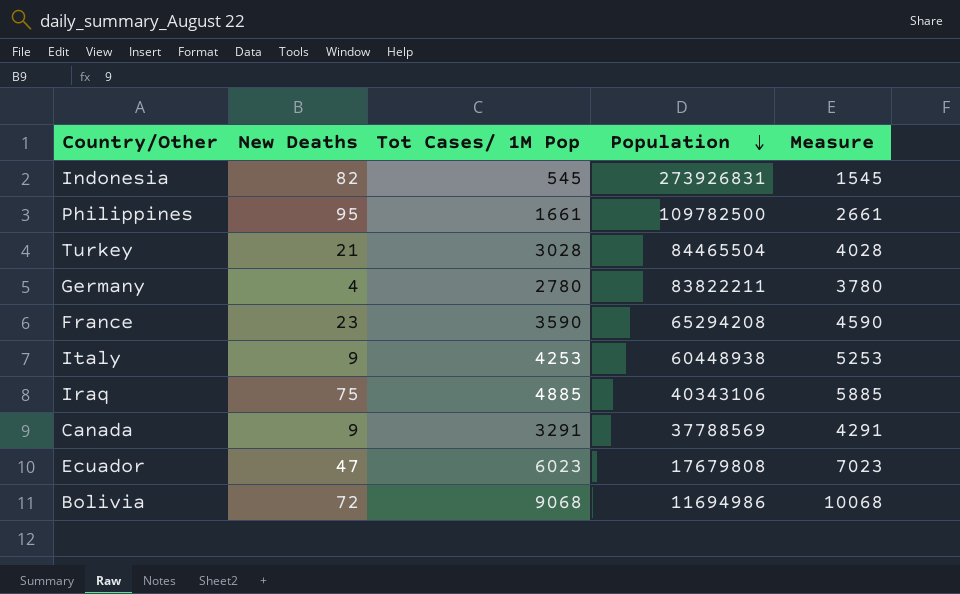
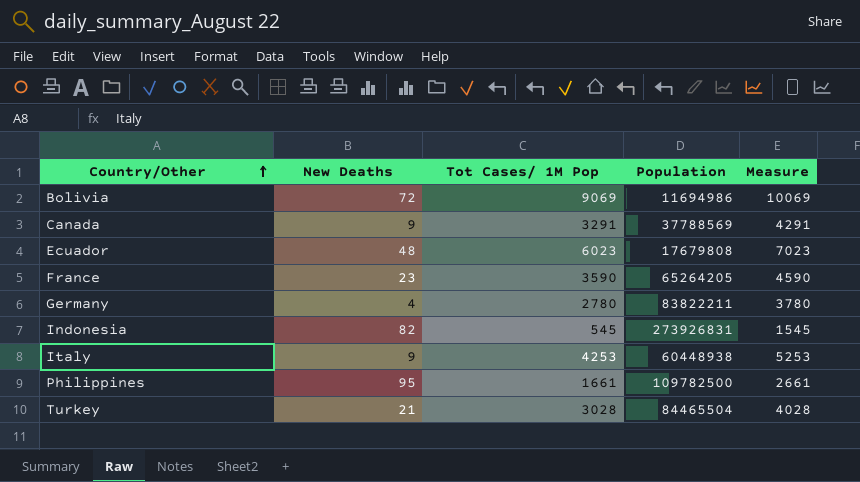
row order: Population descending -> Country/Other ascending
row Iraq: 75 | 4885 | 40343106 | 5885 -> none
Bolivia | Tot Cases/ 1M Pop: 9068 -> 9069
Bolivia | Measure: 10068 -> 10069
Ecuador | New Deaths: 47 -> 48
France | Population: 65294208 -> 65264205

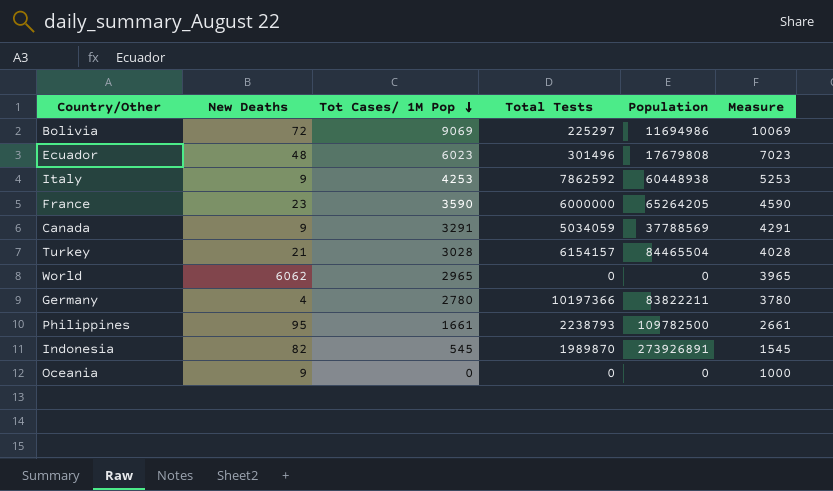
row order: Country/Other ascending -> Tot Cases/ 1M Pop descending
column Total Tests | position: none -> 4
row World: none -> 6062 | 2965 | 0 | 0 | 3965
Indonesia | Population: 273926831 -> 273926891
row Oceania: none -> 9 | 0 | 0 | 0 | 1000

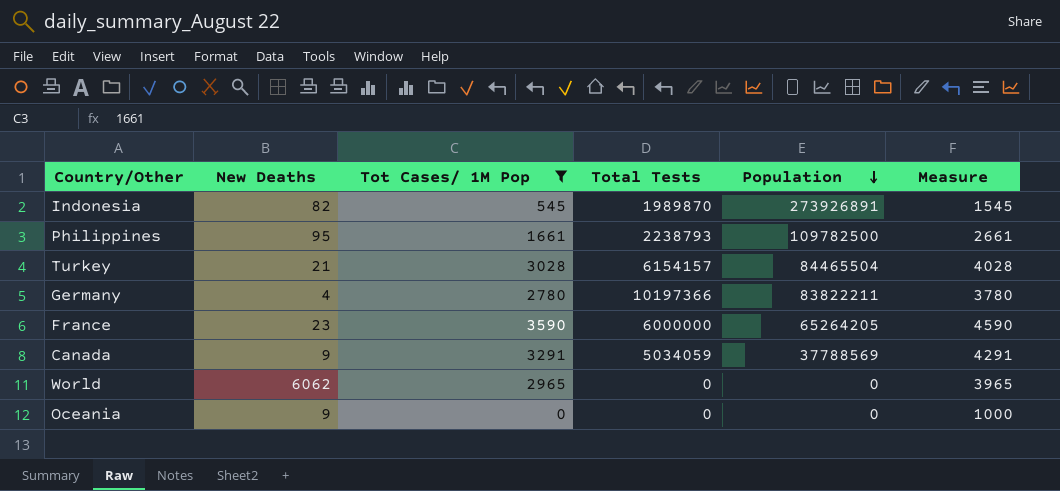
filter: none -> Tot Cases/ 1M Pop <= 3590
row order: Tot Cases/ 1M Pop descending -> Population descending

